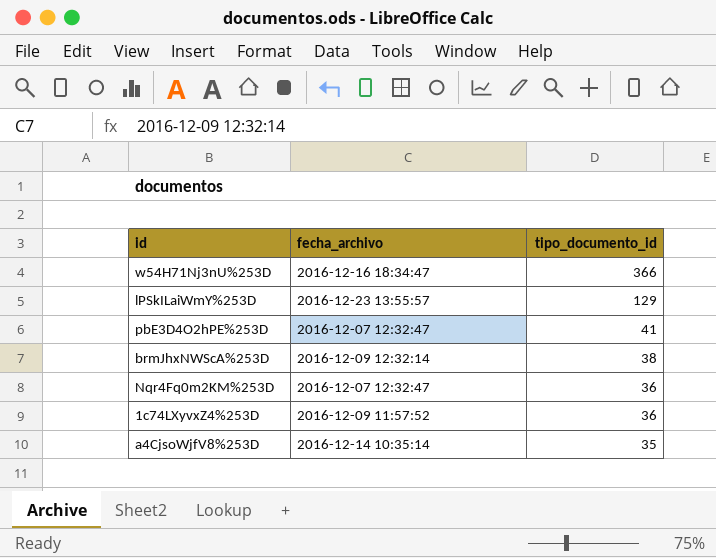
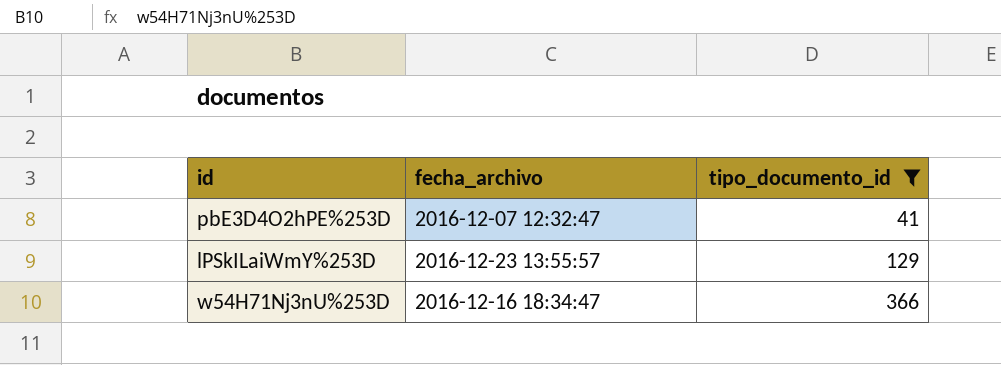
filter: none -> tipo_documento_id >= 41
row order: tipo_documento_id descending -> tipo_documento_id ascending

